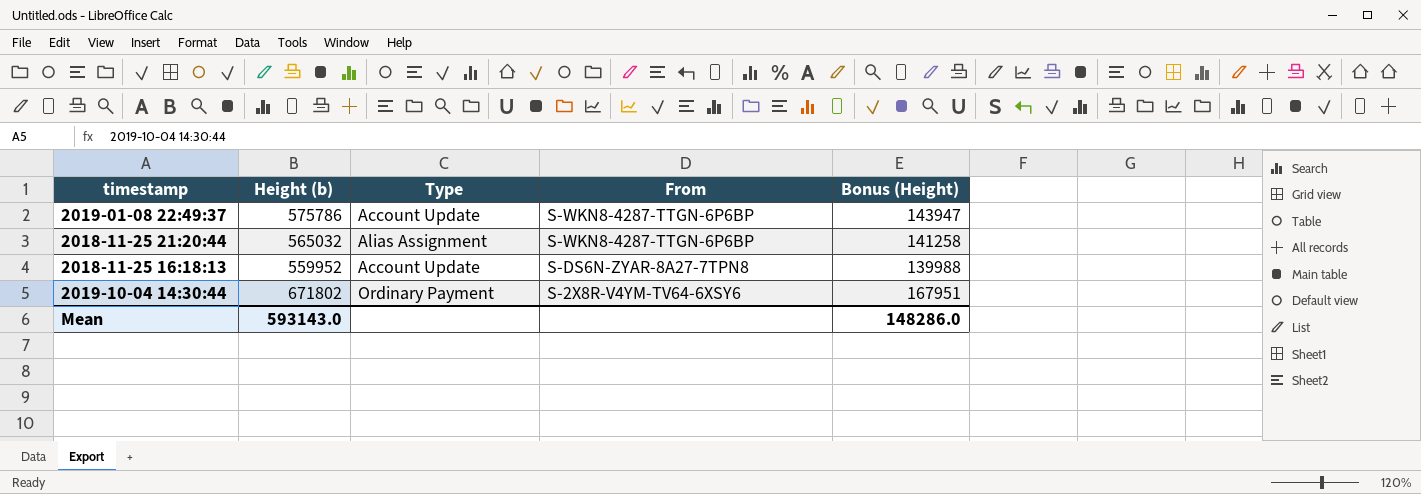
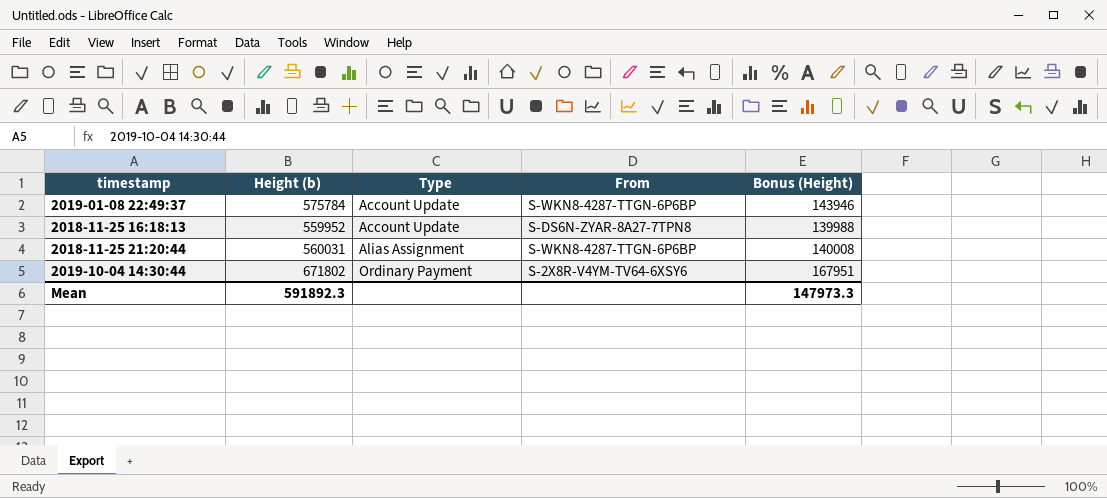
row order: From descending -> Type ascending
2019-01-08 22:49:37 | Height (b): 575786 -> 575784
2019-01-08 22:49:37 | Bonus (Height): 143947 -> 143946
2018-11-25 21:20:44 | Height (b): 565032 -> 560031
2018-11-25 21:20:44 | Bonus (Height): 141258 -> 140008
Mean | Height (b): 593143.0 -> 591892.3
Mean | Bonus (Height): 148286.0 -> 147973.3

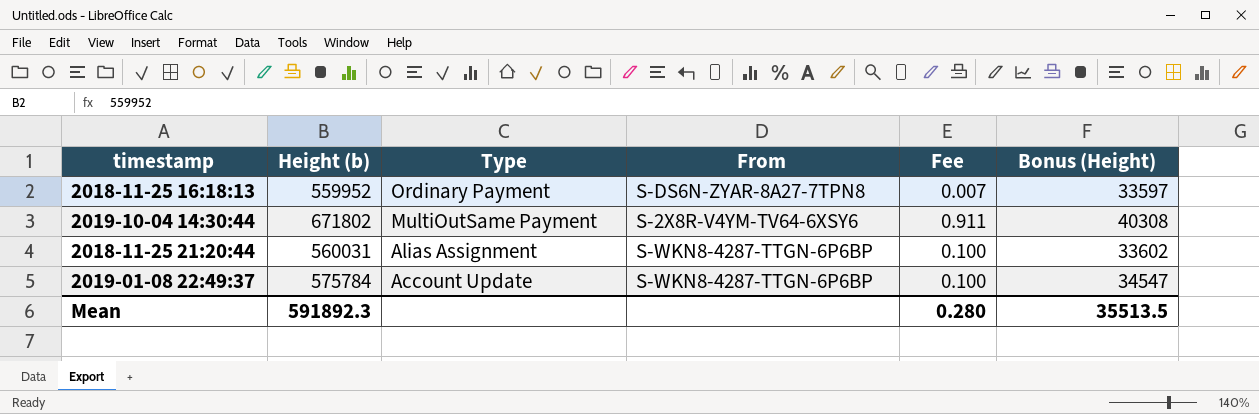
row order: Type ascending -> Type descending
column Fee | position: none -> 5
column Bonus (Height) | formula: [Height (b)] * 0.25 -> [Height (b)] * 0.06
2018-11-25 16:18:13 | Type: Account Update -> Ordinary Payment
2019-10-04 14:30:44 | Type: Ordinary Payment -> MultiOutSame Payment
Mean | Bonus (Height): 147973.3 -> 35513.5

